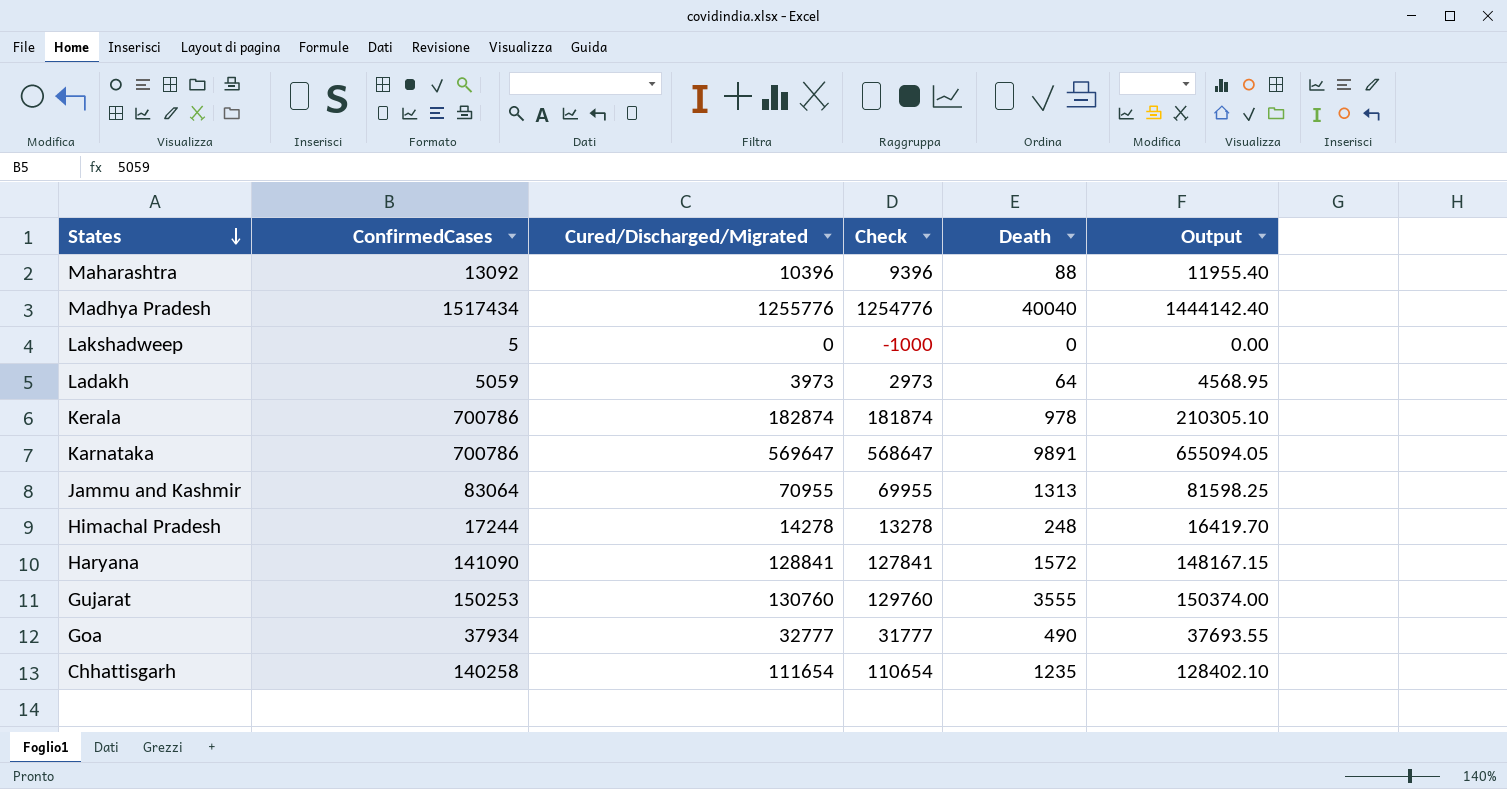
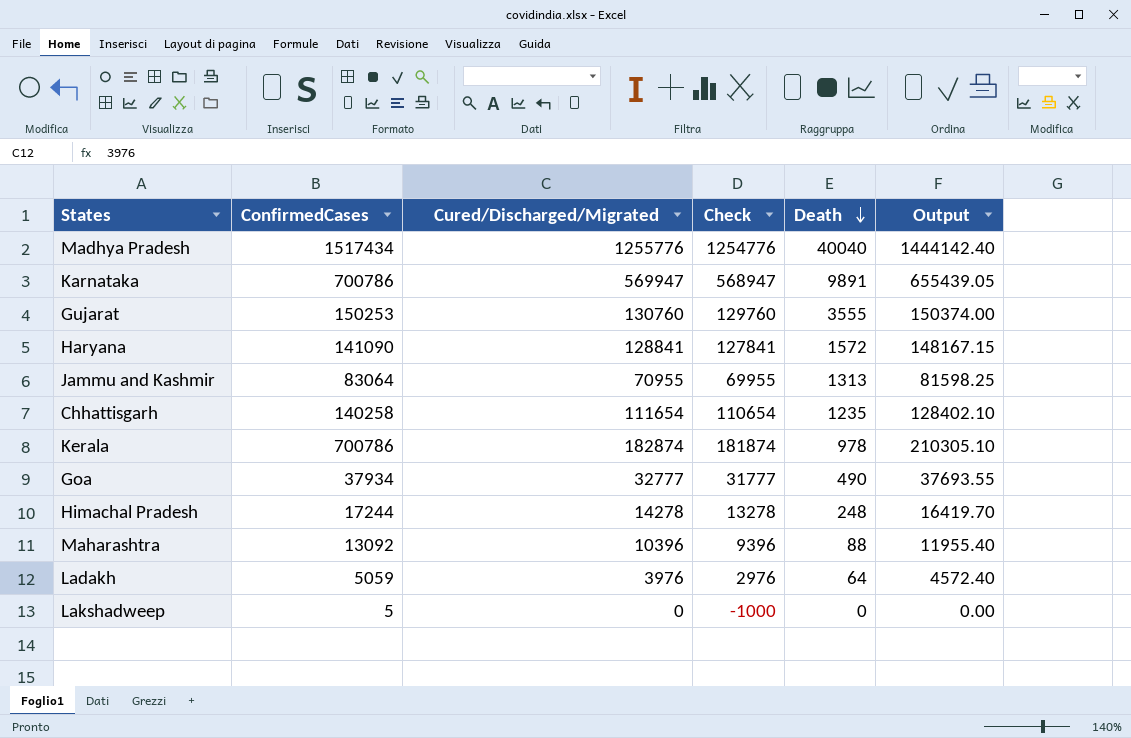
row order: States descending -> Death descending
Karnataka | Cured/Discharged/Migrated: 569647 -> 569947
Karnataka | Check: 568647 -> 568947
Karnataka | Output: 655094.05 -> 655439.05
Ladakh | Cured/Discharged/Migrated: 3973 -> 3976
Ladakh | Check: 2973 -> 2976
Ladakh | Output: 4568.95 -> 4572.40

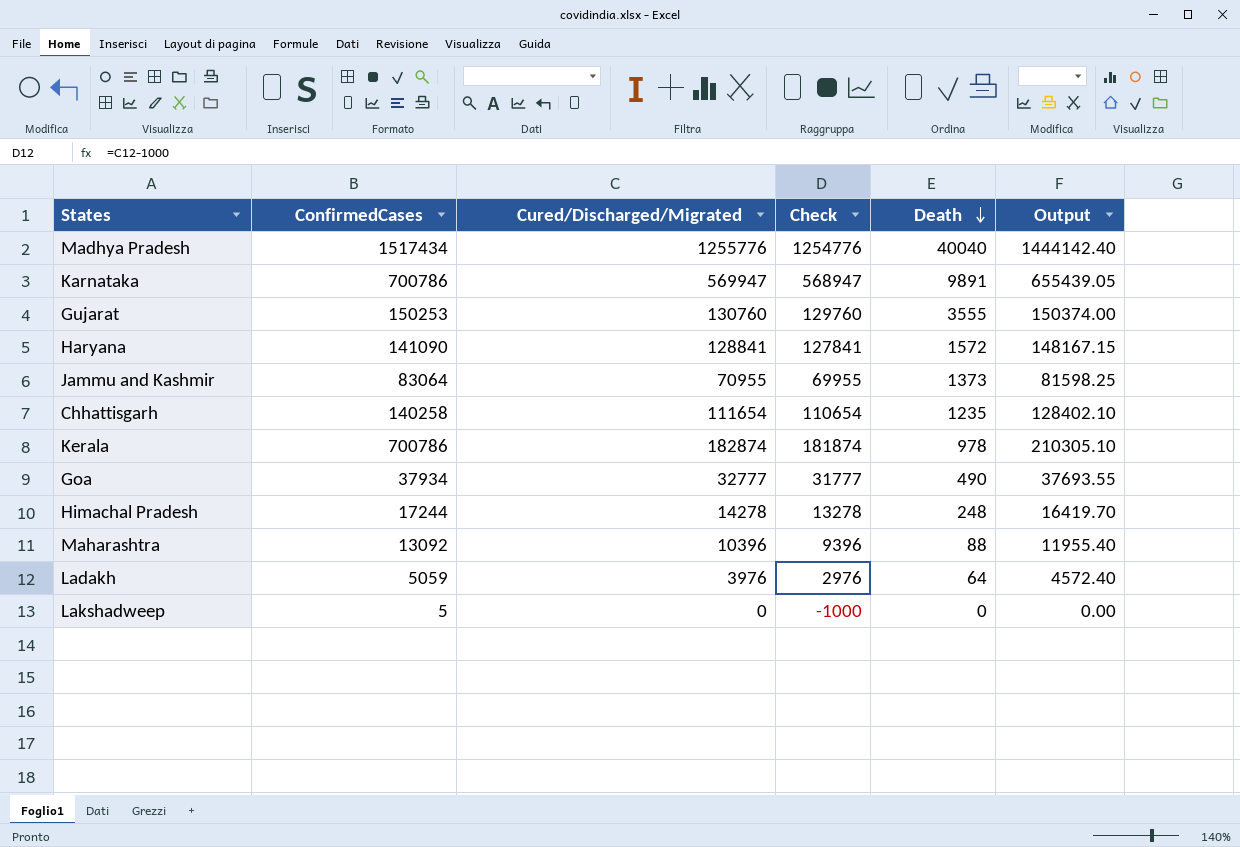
Jammu and Kashmir | Death: 1313 -> 1373

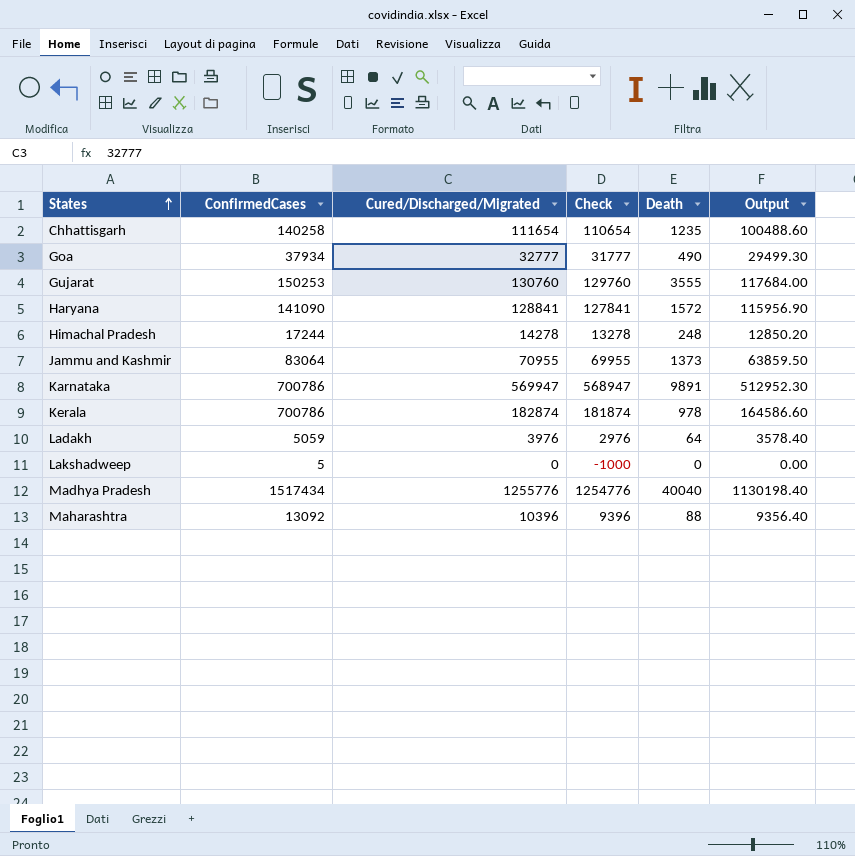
row order: Death descending -> States ascending
column Output | formula: [Cured/Discharged/Migrated] * 1.15 -> [Cured/Discharged/Migrated] * 0.9

